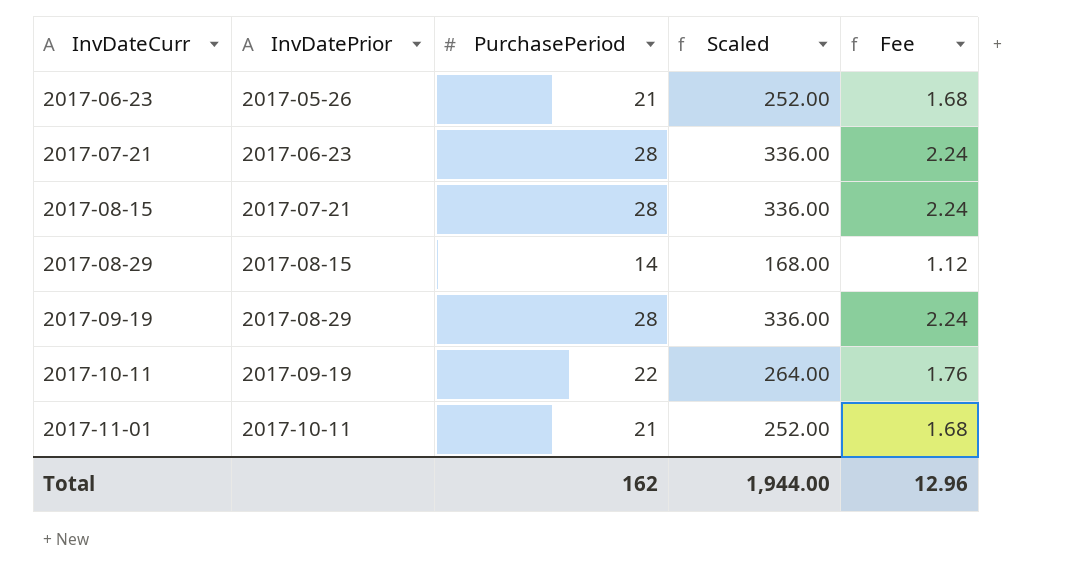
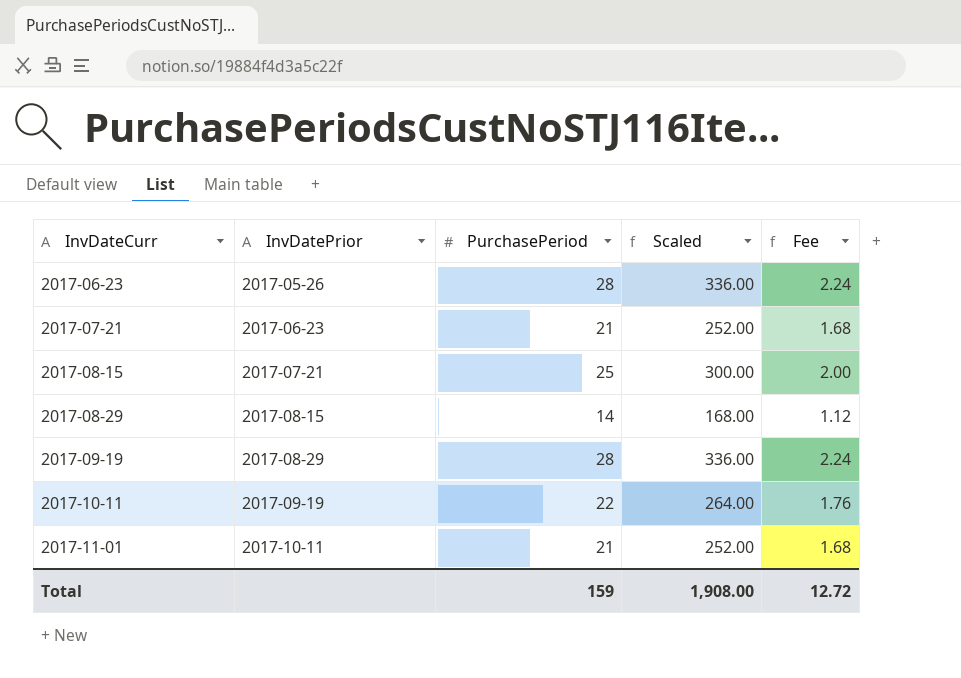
2017-06-23 | PurchasePeriod: 21 -> 28
2017-06-23 | Scaled: 252.00 -> 336.00
2017-06-23 | Fee: 1.68 -> 2.24
2017-07-21 | PurchasePeriod: 28 -> 21
2017-07-21 | Scaled: 336.00 -> 252.00
2017-07-21 | Fee: 2.24 -> 1.68
2017-08-15 | PurchasePeriod: 28 -> 25
2017-08-15 | Scaled: 336.00 -> 300.00
2017-08-15 | Fee: 2.24 -> 2.00
Total | PurchasePeriod: 162 -> 159
Total | Scaled: 1,944.00 -> 1,908.00
Total | Fee: 12.96 -> 12.72

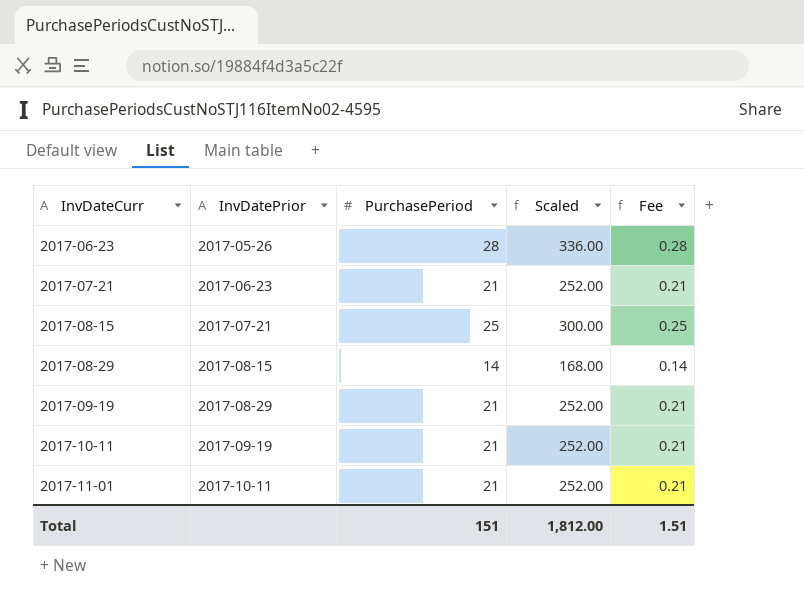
column Fee | formula: [PurchasePeriod] * 0.08 -> [PurchasePeriod] * 0.01
2017-09-19 | PurchasePeriod: 28 -> 21
2017-09-19 | Scaled: 336.00 -> 252.00
2017-10-11 | PurchasePeriod: 22 -> 21
2017-10-11 | Scaled: 264.00 -> 252.00
Total | PurchasePeriod: 159 -> 151
Total | Scaled: 1,908.00 -> 1,812.00
Total | Fee: 12.72 -> 1.51

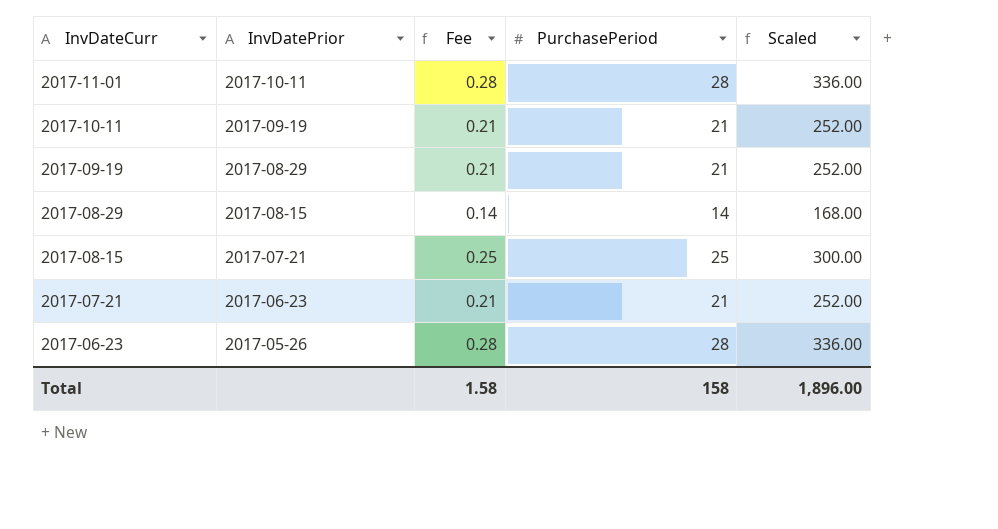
row order: InvDateCurr ascending -> InvDateCurr descending
column Fee | position: 5 -> 3
2017-11-01 | Fee: 0.21 -> 0.28
2017-11-01 | PurchasePeriod: 21 -> 28
2017-11-01 | Scaled: 252.00 -> 336.00
Total | Fee: 1.51 -> 1.58
Total | PurchasePeriod: 151 -> 158
Total | Scaled: 1,812.00 -> 1,896.00

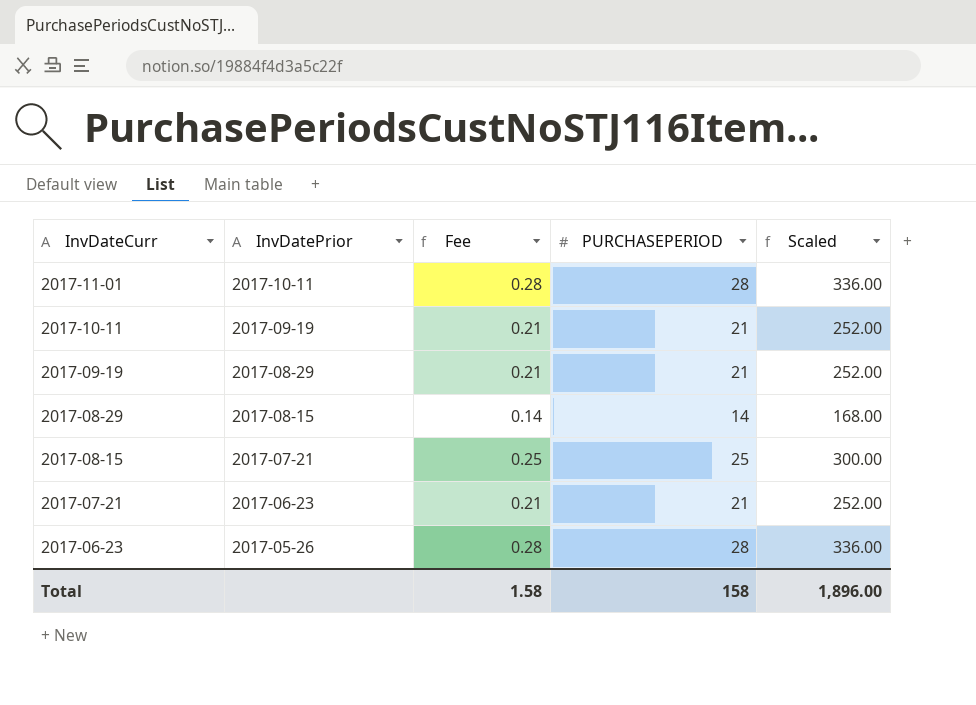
column name: PurchasePeriod -> PURCHASEPERIOD

